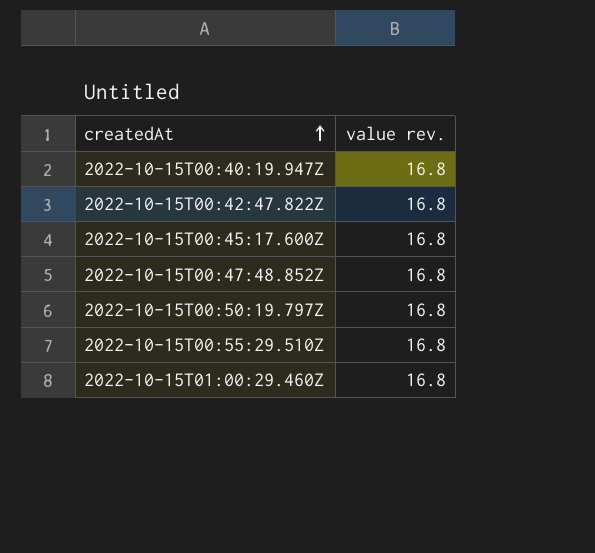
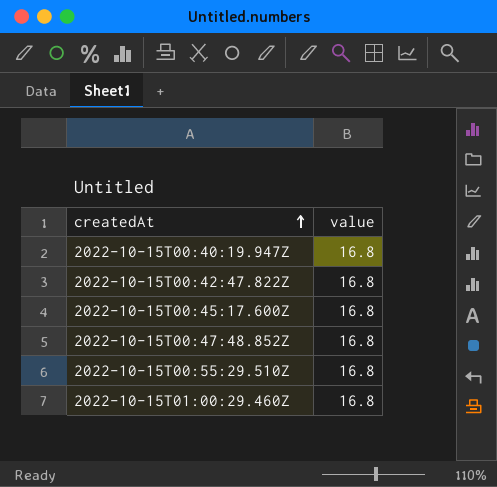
column name: value rev. -> value
row 2022-10-15T00:50:19.797Z: 16.8 -> none

